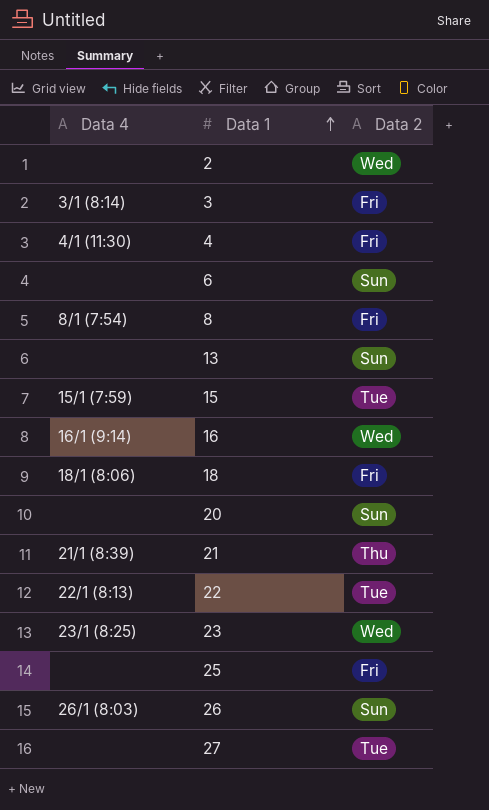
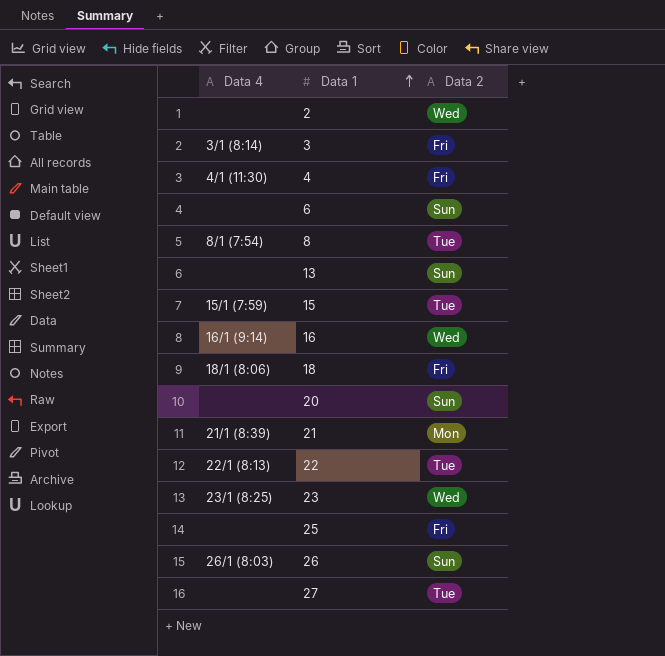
8 | Data 2: Fri -> Tue
21 | Data 2: Thu -> Mon

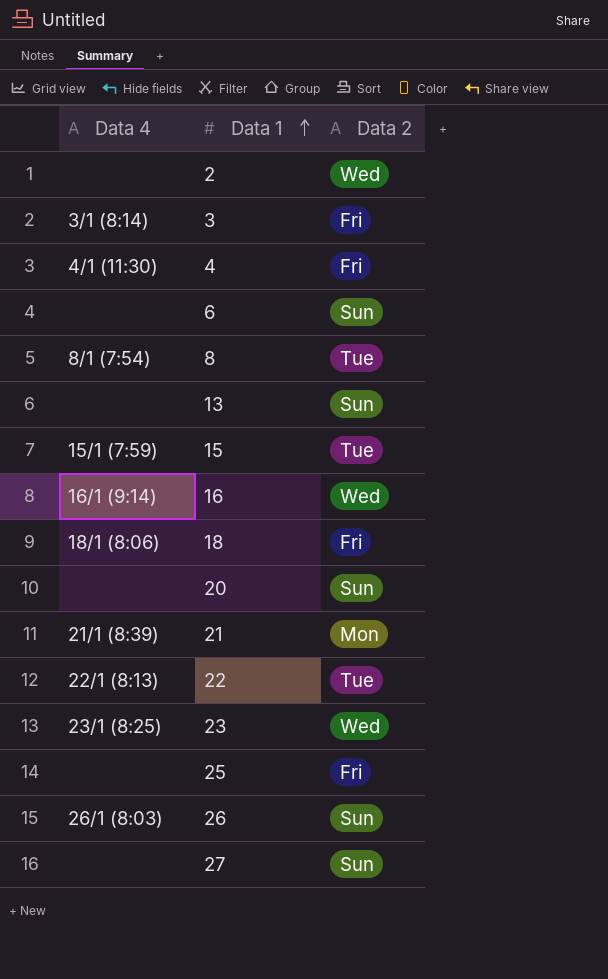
27 | Data 2: Tue -> Sun

